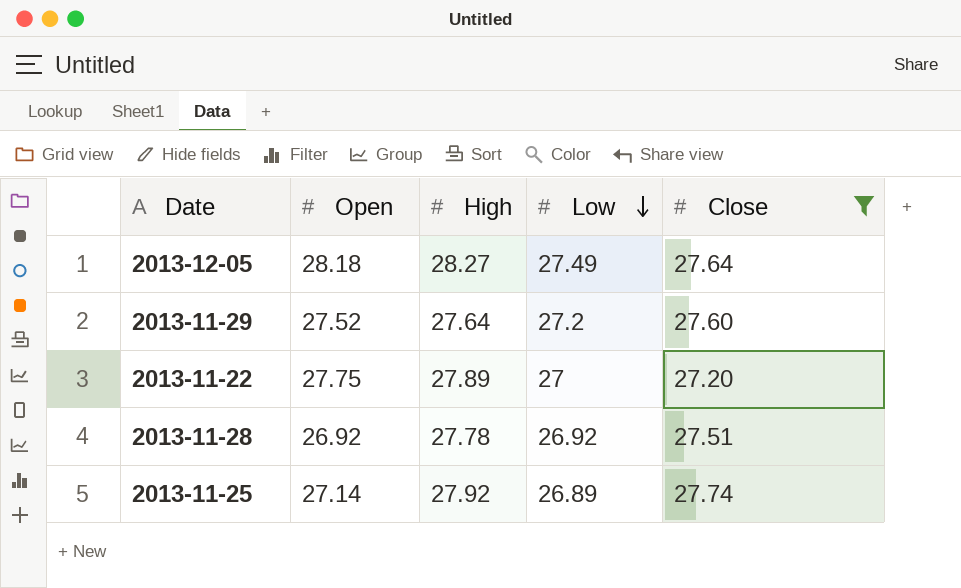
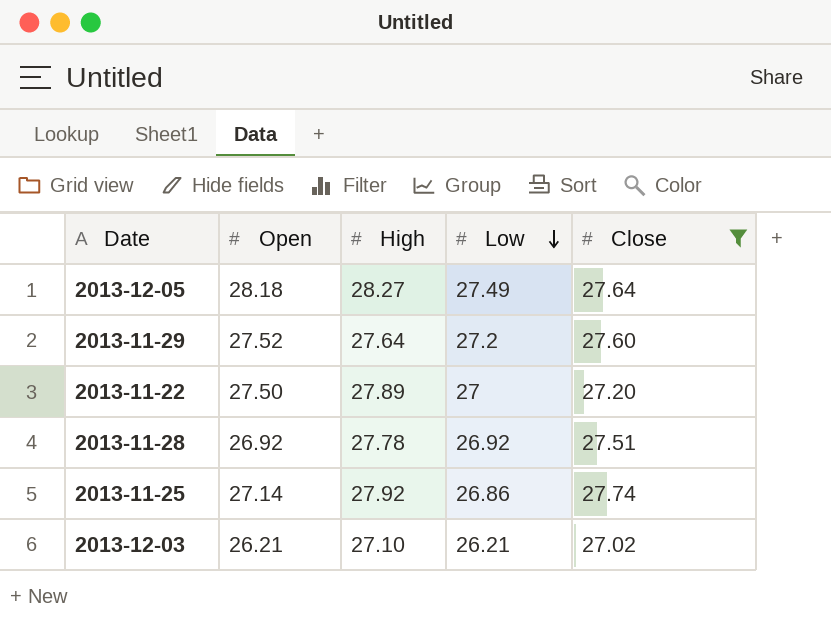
2013-11-22 | Open: 27.75 -> 27.50
2013-11-25 | Low: 26.89 -> 26.86
row 2013-12-03: none -> 26.21 | 27.10 | 26.21 | 27.02

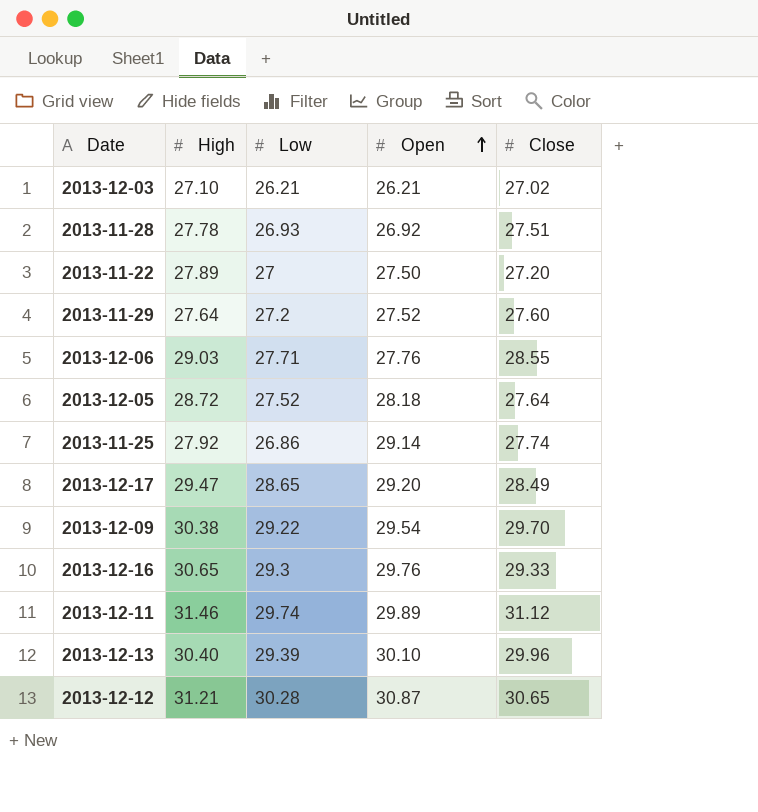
filter: Close <= 27.74 -> none
row order: Low descending -> Open ascending
column Open | position: 2 -> 4
2013-11-28 | Low: 26.92 -> 26.93
2013-12-05 | High: 28.27 -> 28.72
2013-12-05 | Low: 27.49 -> 27.52
2013-11-25 | Open: 27.14 -> 29.14

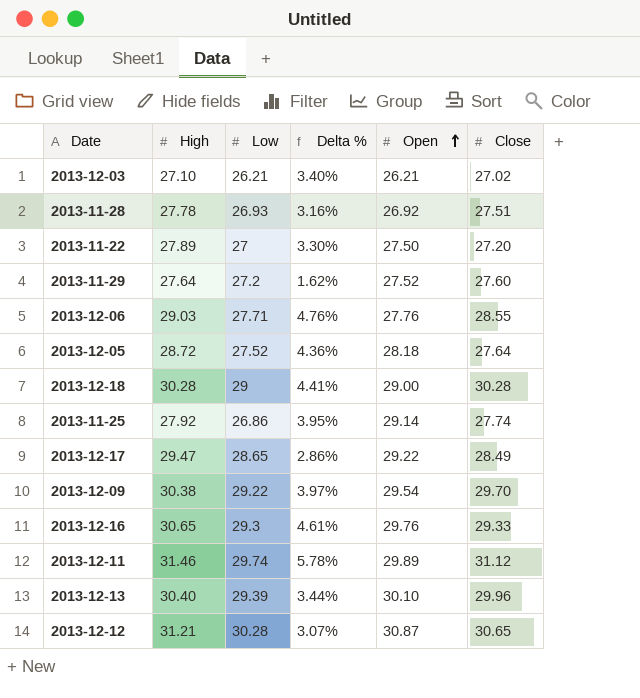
column Delta % | formula: none -> ([High] - [Low]) / [Low]
row 2013-12-18: none -> 30.28 | 29 | 4.41% | 29.00 | 30.28
2013-12-17 | Open: 29.20 -> 29.22

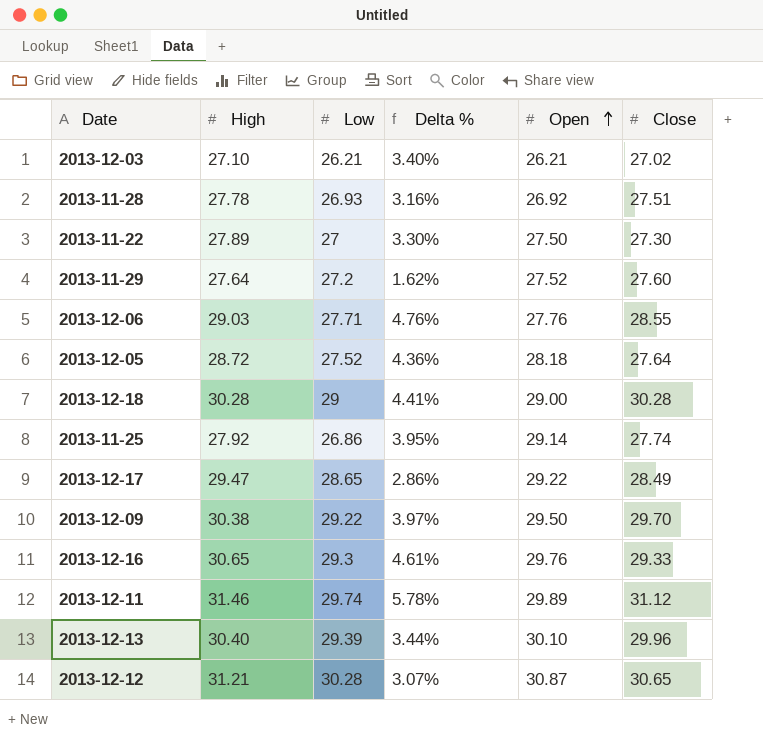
2013-11-22 | Close: 27.20 -> 27.30
2013-12-09 | Open: 29.54 -> 29.50

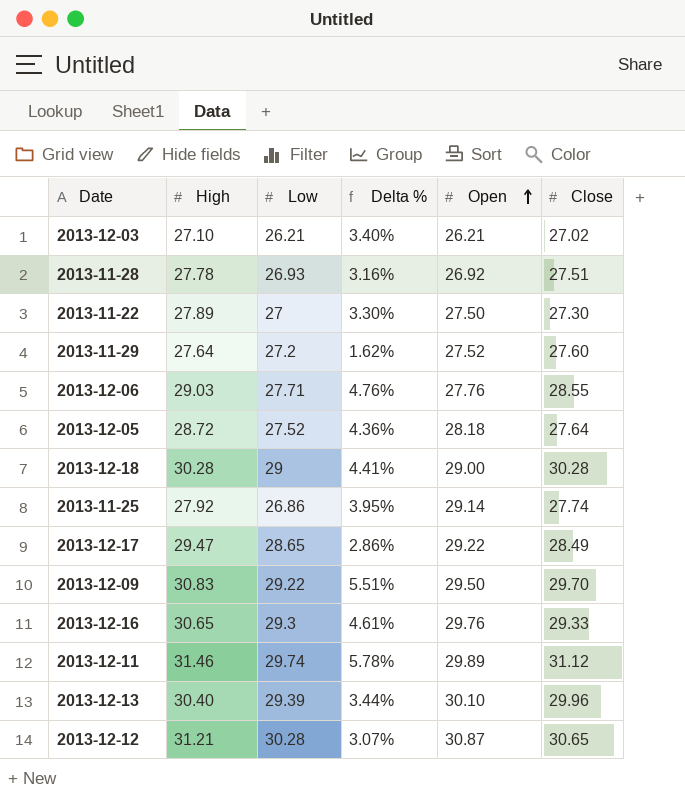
2013-12-09 | High: 30.38 -> 30.83
2013-12-09 | Delta %: 3.97% -> 5.51%

